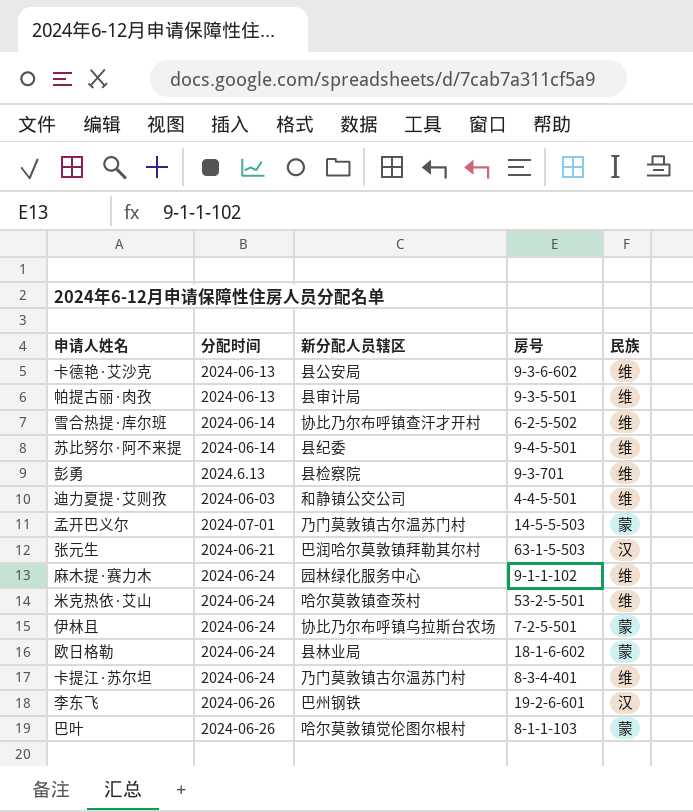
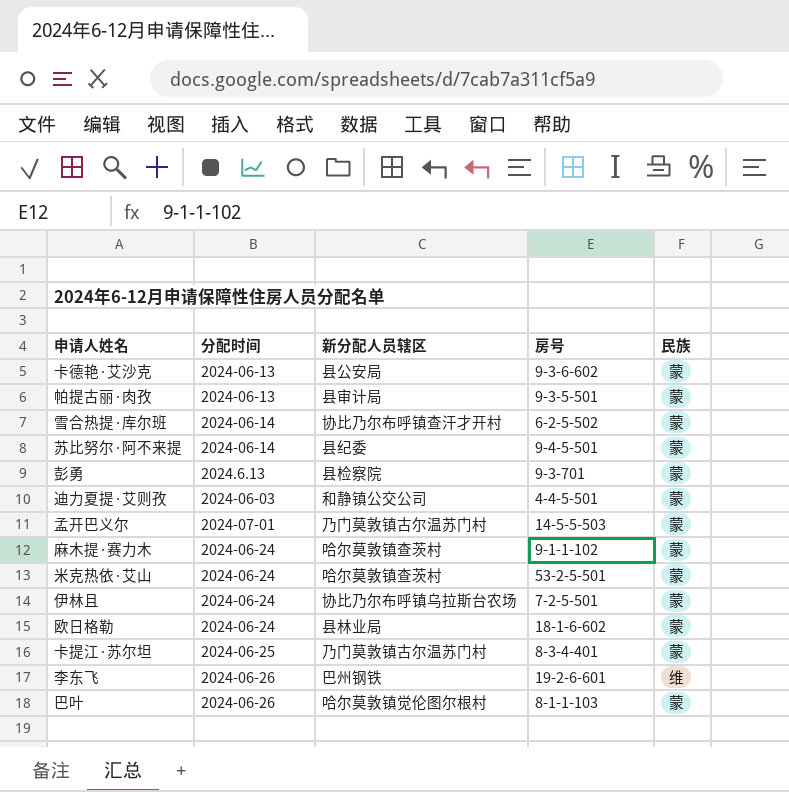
row 张元生: 2024-06-21 | 巴润哈尔莫敦镇拜勒其尔村 | 63-1-5-503 | 汉 -> none
卡德艳·艾沙克 | 民族: 维 -> 蒙
帕提古丽·肉孜 | 民族: 维 -> 蒙
雪合热提·库尔班 | 民族: 维 -> 蒙
苏比努尔·阿不来提 | 民族: 维 -> 蒙
彭勇 | 民族: 维 -> 蒙
迪力夏提·艾则孜 | 民族: 维 -> 蒙
麻木提·赛力木 | 新分配人员辖区: 园林绿化服务中心 -> 哈尔莫敦镇查茨村
麻木提·赛力木 | 民族: 维 -> 蒙
米克热依·艾山 | 民族: 维 -> 蒙
卡提江·苏尔坦 | 分配时间: 2024-06-24 -> 2024-06-25
卡提江·苏尔坦 | 民族: 维 -> 蒙
李东飞 | 民族: 汉 -> 维

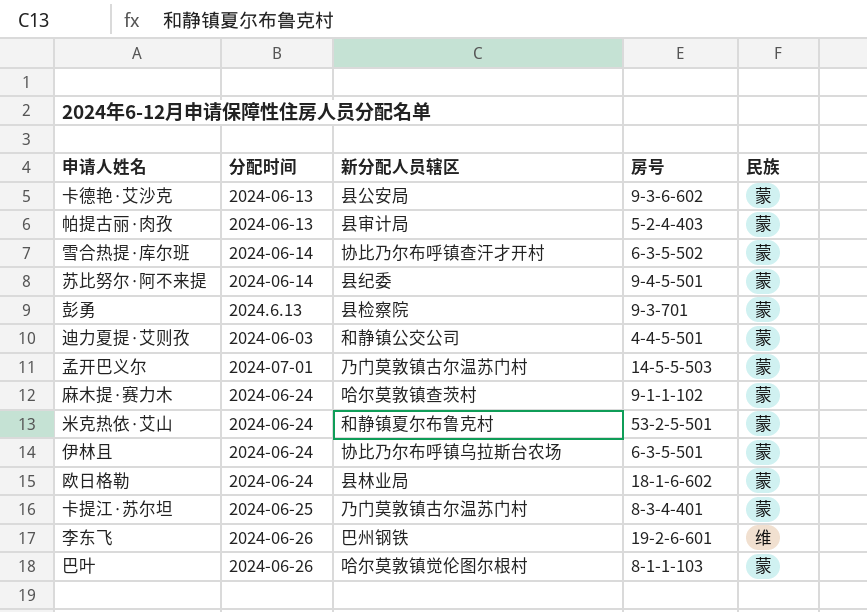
帕提古丽·肉孜 | 房号: 9-3-5-501 -> 5-2-4-403
雪合热提·库尔班 | 房号: 6-2-5-502 -> 6-3-5-502
米克热依·艾山 | 新分配人员辖区: 哈尔莫敦镇查茨村 -> 和静镇夏尔布鲁克村
伊林且 | 房号: 7-2-5-501 -> 6-3-5-501

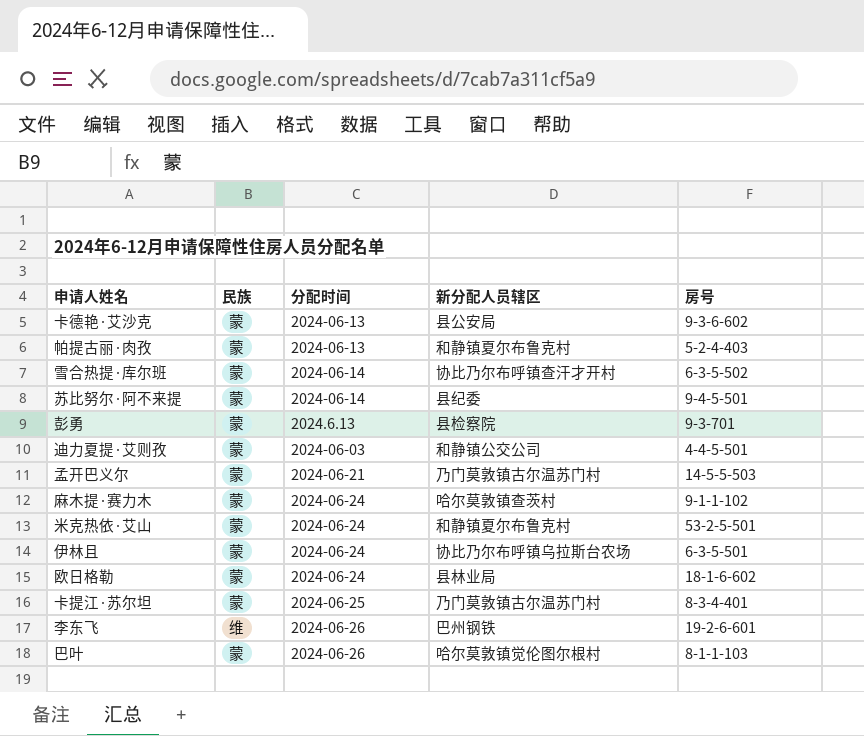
column 民族 | position: 5 -> 2
帕提古丽·肉孜 | 新分配人员辖区: 县审计局 -> 和静镇夏尔布鲁克村
孟开巴义尔 | 分配时间: 2024-07-01 -> 2024-06-21

